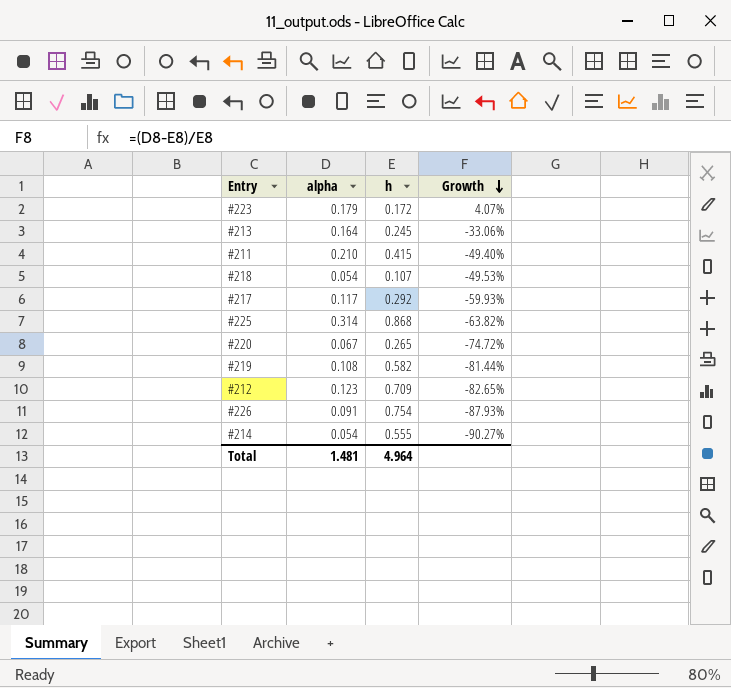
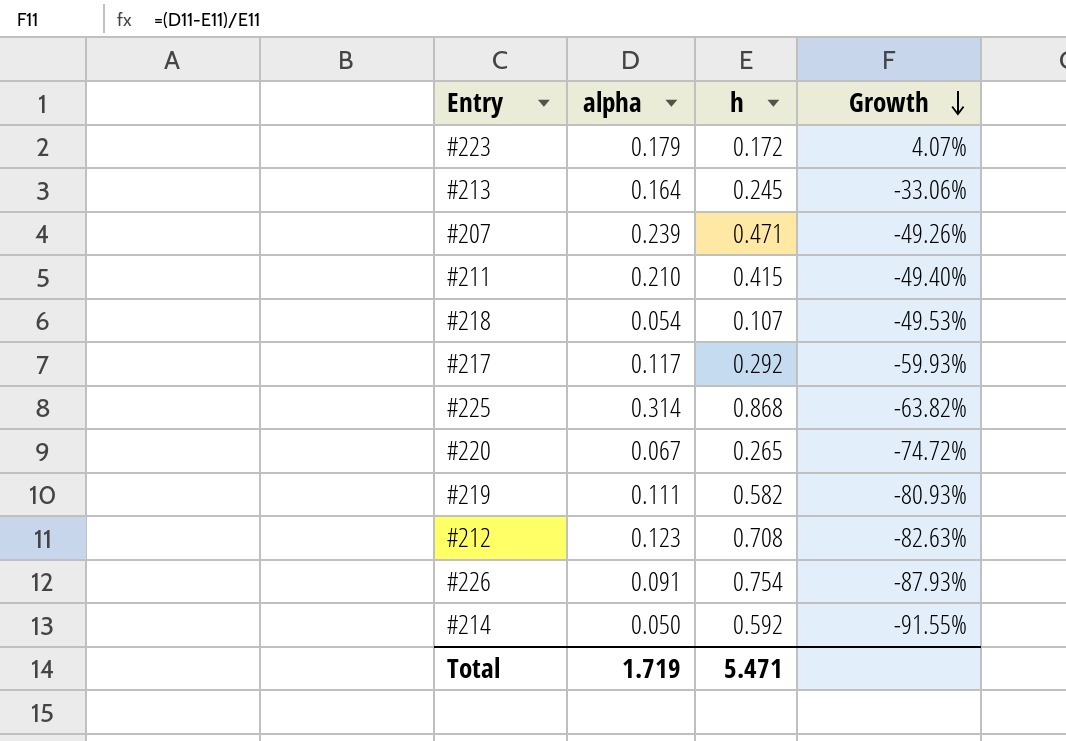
row #207: none -> 0.239 | 0.471 | -49.26%
#219 | alpha: 0.108 -> 0.111
#219 | Growth: -81.44% -> -80.93%
#212 | h: 0.709 -> 0.708
#212 | Growth: -82.65% -> -82.63%
#214 | alpha: 0.054 -> 0.050
#214 | h: 0.555 -> 0.592
#214 | Growth: -90.27% -> -91.55%
Total | alpha: 1.481 -> 1.719
Total | h: 4.964 -> 5.471

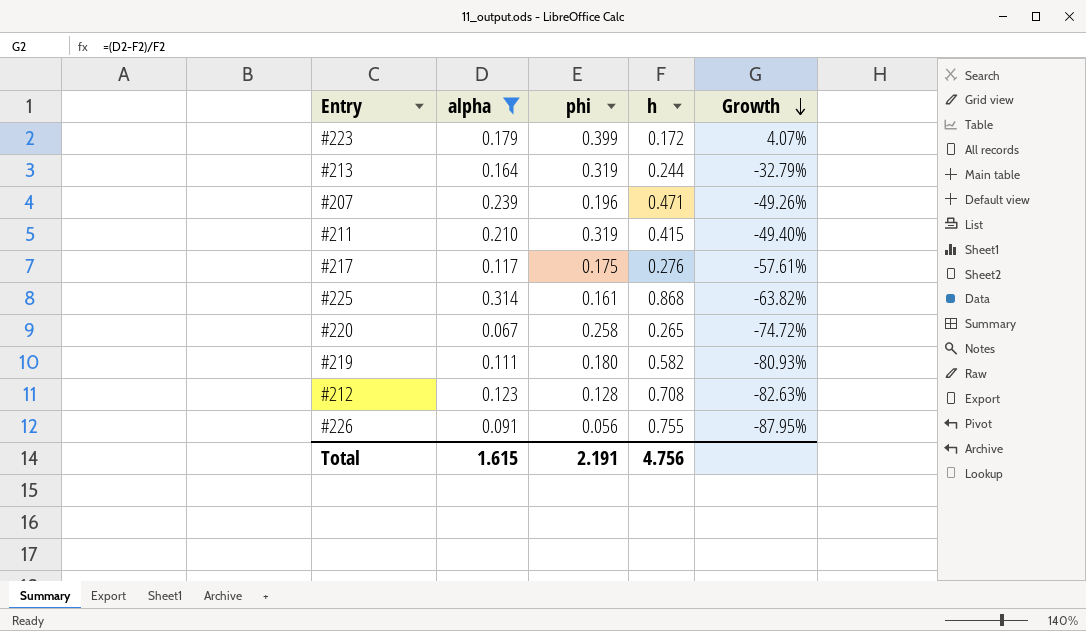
filter: none -> alpha >= 0.067
column phi | position: none -> 3
#213 | h: 0.245 -> 0.244
#213 | Growth: -33.06% -> -32.79%
#217 | h: 0.292 -> 0.276
#217 | Growth: -59.93% -> -57.61%
#226 | h: 0.754 -> 0.755
#226 | Growth: -87.93% -> -87.95%
Total | alpha: 1.719 -> 1.615
Total | h: 5.471 -> 4.756

